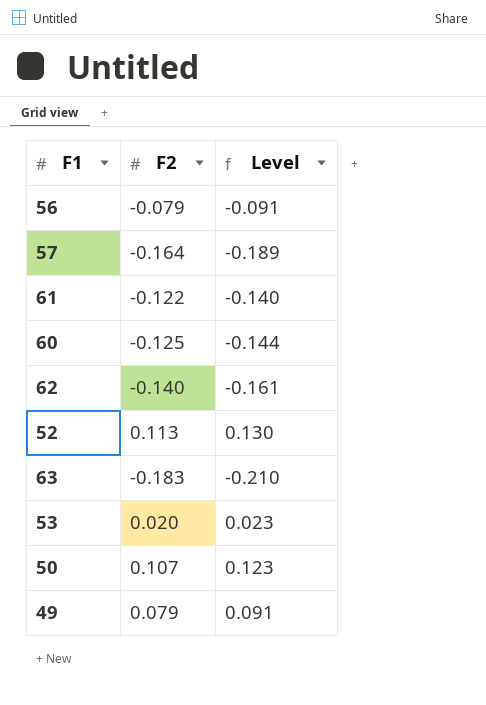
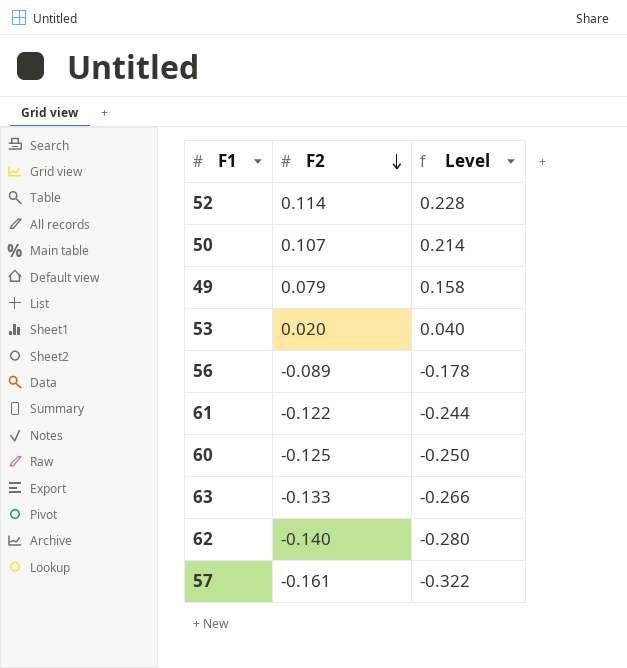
row order: none -> F2 descending
column Level | formula: [F2] * 1.15 -> [F2] * 2
52 | F2: 0.113 -> 0.114
56 | F2: -0.079 -> -0.089
63 | F2: -0.183 -> -0.133
57 | F2: -0.164 -> -0.161

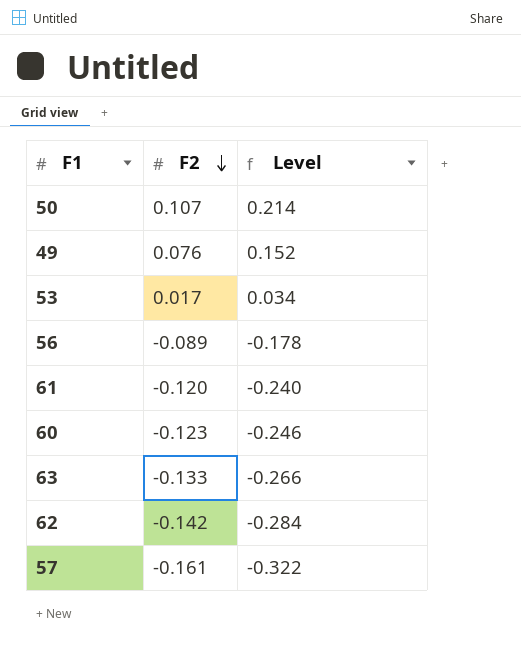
row 52: 0.114 | 0.228 -> none
49 | F2: 0.079 -> 0.076
49 | Level: 0.158 -> 0.152
53 | F2: 0.020 -> 0.017
53 | Level: 0.040 -> 0.034
61 | F2: -0.122 -> -0.120
61 | Level: -0.244 -> -0.240
60 | F2: -0.125 -> -0.123
60 | Level: -0.250 -> -0.246
62 | F2: -0.140 -> -0.142
62 | Level: -0.280 -> -0.284

